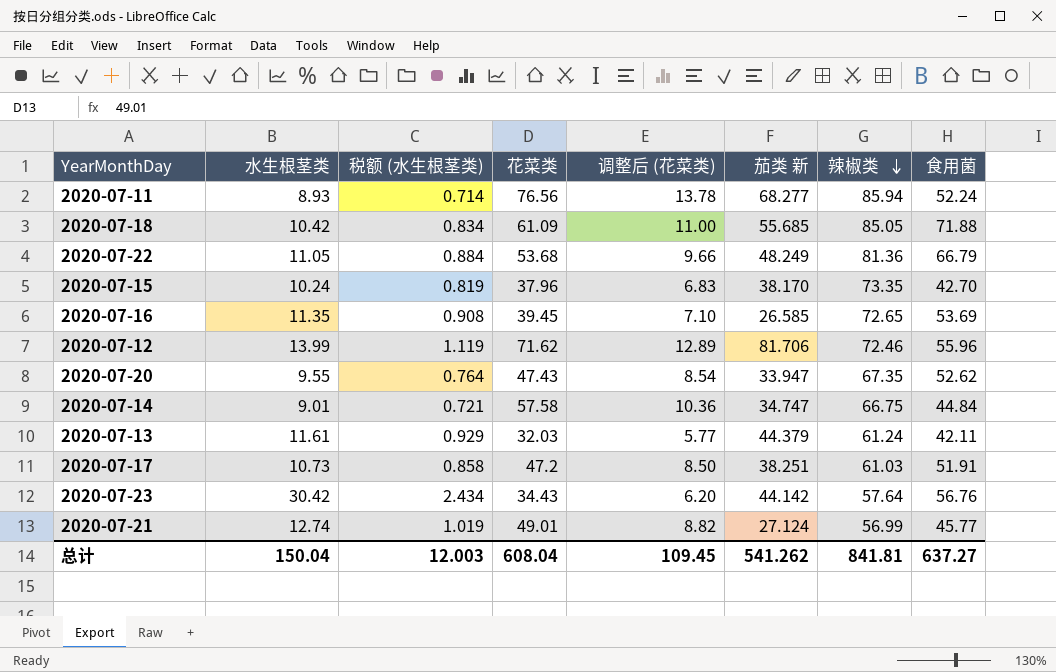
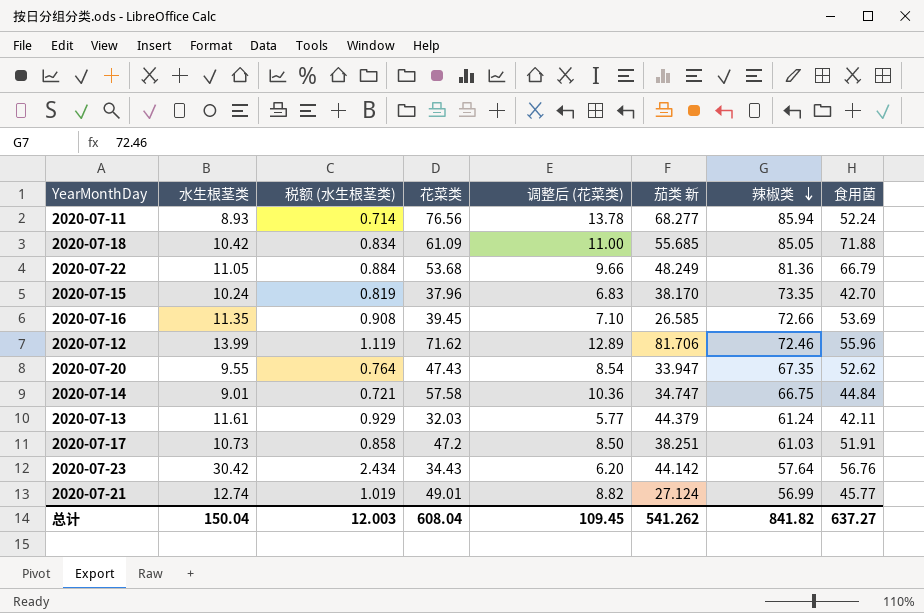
2020-07-16 | 辣椒类: 72.65 -> 72.66
总计 | 辣椒类: 841.81 -> 841.82

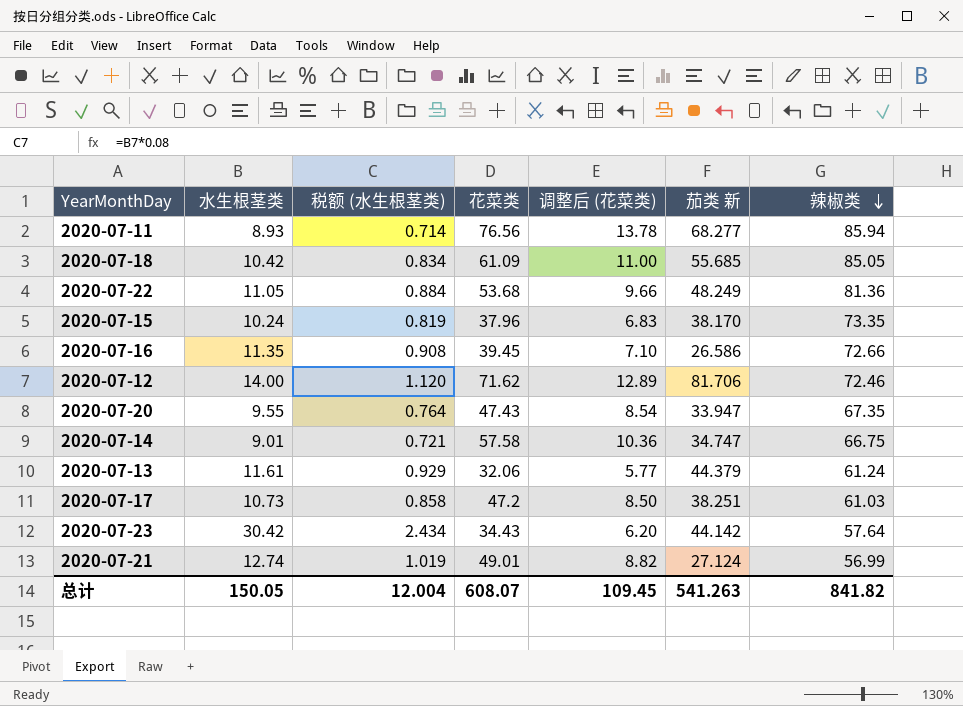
column 食用菌 | position: 8 -> none
2020-07-16 | 茄类 新: 26.585 -> 26.586
2020-07-12 | 水生根茎类: 13.99 -> 14.00
2020-07-12 | 税额 (水生根茎类): 1.119 -> 1.120
2020-07-13 | 花菜类: 32.03 -> 32.06
总计 | 水生根茎类: 150.04 -> 150.05
总计 | 税额 (水生根茎类): 12.003 -> 12.004
总计 | 花菜类: 608.04 -> 608.07
总计 | 茄类 新: 541.262 -> 541.263

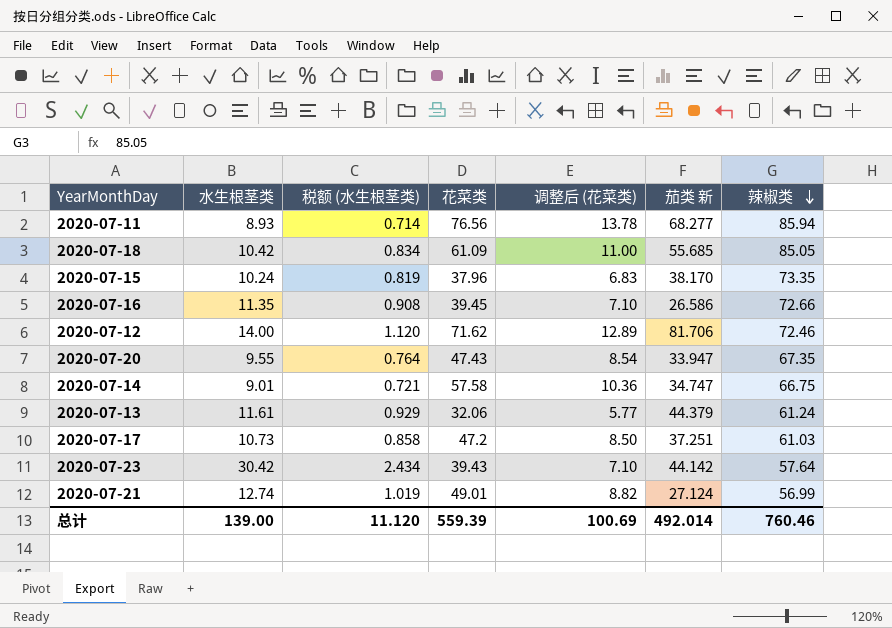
row 2020-07-22: 11.05 | 0.884 | 53.68 | 9.66 | 48.249 | 81.36 -> none
2020-07-17 | 茄类 新: 38.251 -> 37.251
2020-07-23 | 花菜类: 34.43 -> 39.43
2020-07-23 | 调整后 (花菜类): 6.20 -> 7.10
总计 | 水生根茎类: 150.05 -> 139.00
总计 | 税额 (水生根茎类): 12.004 -> 11.120
总计 | 花菜类: 608.07 -> 559.39
总计 | 调整后 (花菜类): 109.45 -> 100.69
总计 | 茄类 新: 541.263 -> 492.014
总计 | 辣椒类: 841.82 -> 760.46

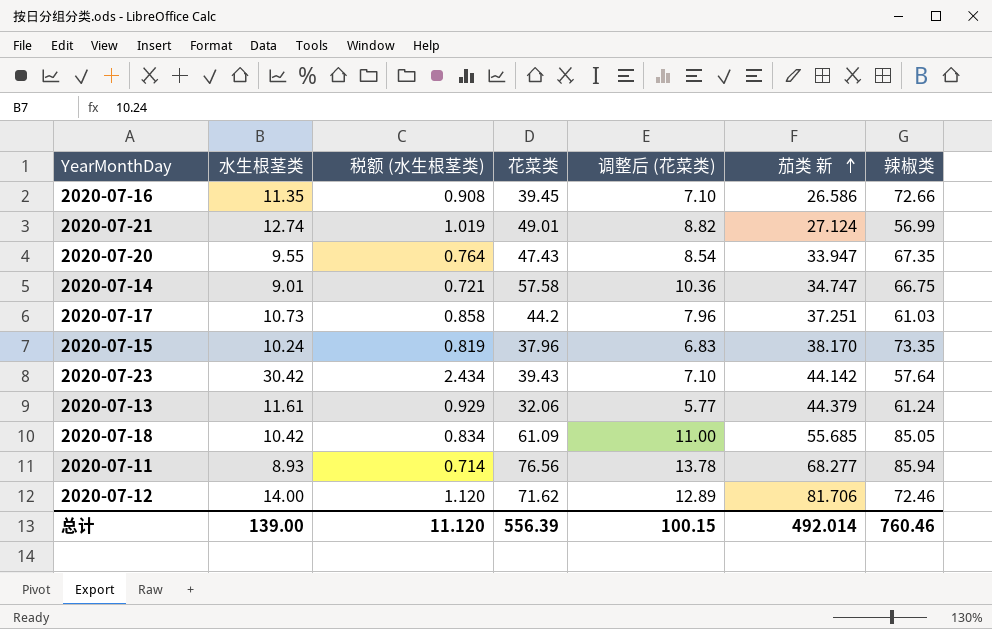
row order: 辣椒类 descending -> 茄类 新 ascending
2020-07-17 | 花菜类: 47.2 -> 44.2
2020-07-17 | 调整后 (花菜类): 8.50 -> 7.96
总计 | 花菜类: 559.39 -> 556.39
总计 | 调整后 (花菜类): 100.69 -> 100.15

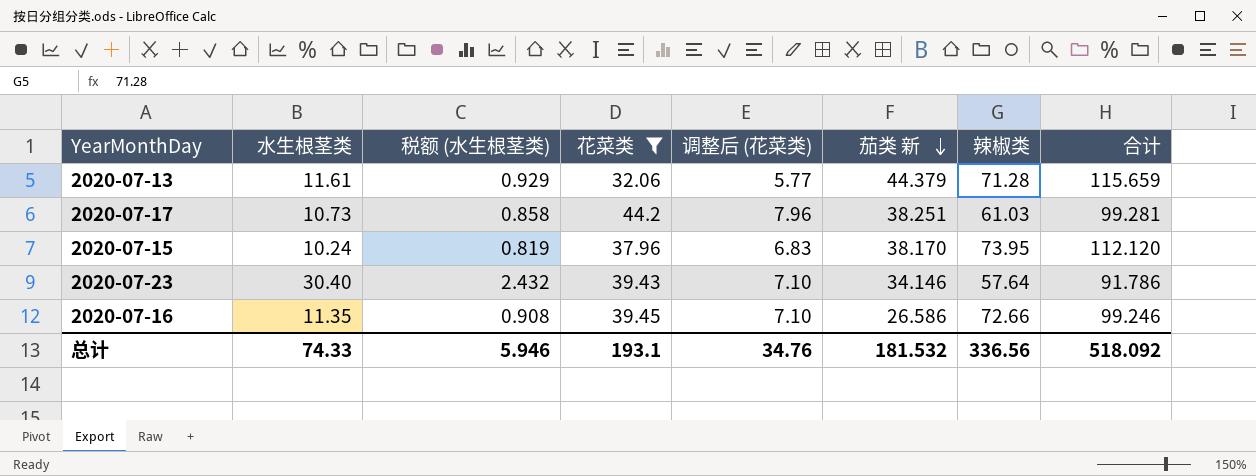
filter: none -> 花菜类 <= 44.2
row order: 茄类 新 ascending -> 茄类 新 descending
column 合计 | formula: none -> [茄类 新] + [辣椒类]
2020-07-13 | 辣椒类: 61.24 -> 71.28
2020-07-17 | 茄类 新: 37.251 -> 38.251
2020-07-15 | 辣椒类: 73.35 -> 73.95
2020-07-23 | 水生根茎类: 30.42 -> 30.40
2020-07-23 | 税额 (水生根茎类): 2.434 -> 2.432
2020-07-23 | 茄类 新: 44.142 -> 34.146
总计 | 水生根茎类: 139.00 -> 74.33
总计 | 税额 (水生根茎类): 11.120 -> 5.946
总计 | 花菜类: 556.39 -> 193.1
总计 | 调整后 (花菜类): 100.15 -> 34.76
总计 | 茄类 新: 492.014 -> 181.532
总计 | 辣椒类: 760.46 -> 336.56

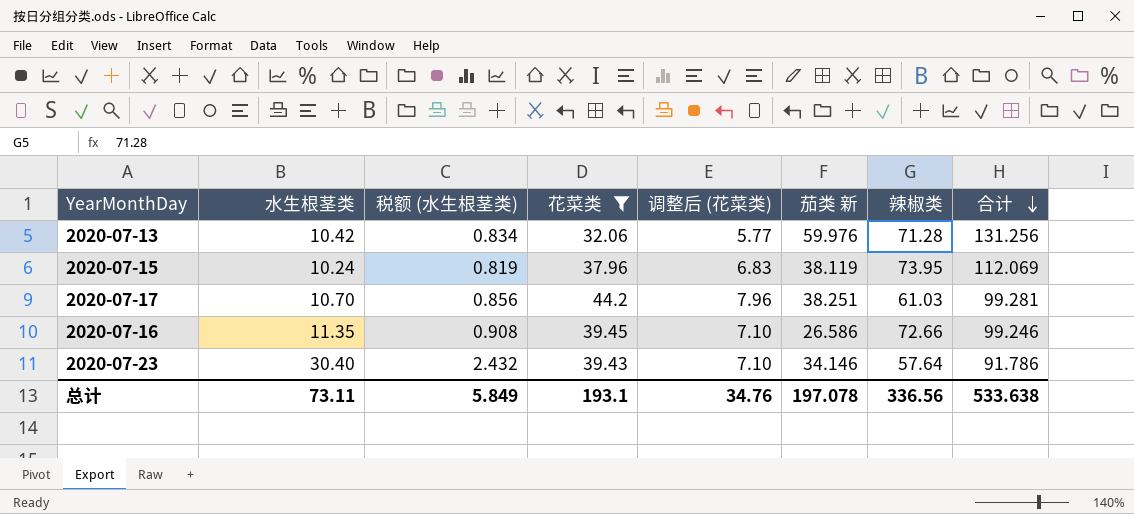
row order: 茄类 新 descending -> 合计 descending
2020-07-13 | 水生根茎类: 11.61 -> 10.42
2020-07-13 | 税额 (水生根茎类): 0.929 -> 0.834
2020-07-13 | 茄类 新: 44.379 -> 59.976
2020-07-13 | 合计: 115.659 -> 131.256
2020-07-15 | 茄类 新: 38.170 -> 38.119
2020-07-15 | 合计: 112.120 -> 112.069
2020-07-17 | 水生根茎类: 10.73 -> 10.70
2020-07-17 | 税额 (水生根茎类): 0.858 -> 0.856
总计 | 水生根茎类: 74.33 -> 73.11
总计 | 税额 (水生根茎类): 5.946 -> 5.849
总计 | 茄类 新: 181.532 -> 197.078
总计 | 合计: 518.092 -> 533.638

